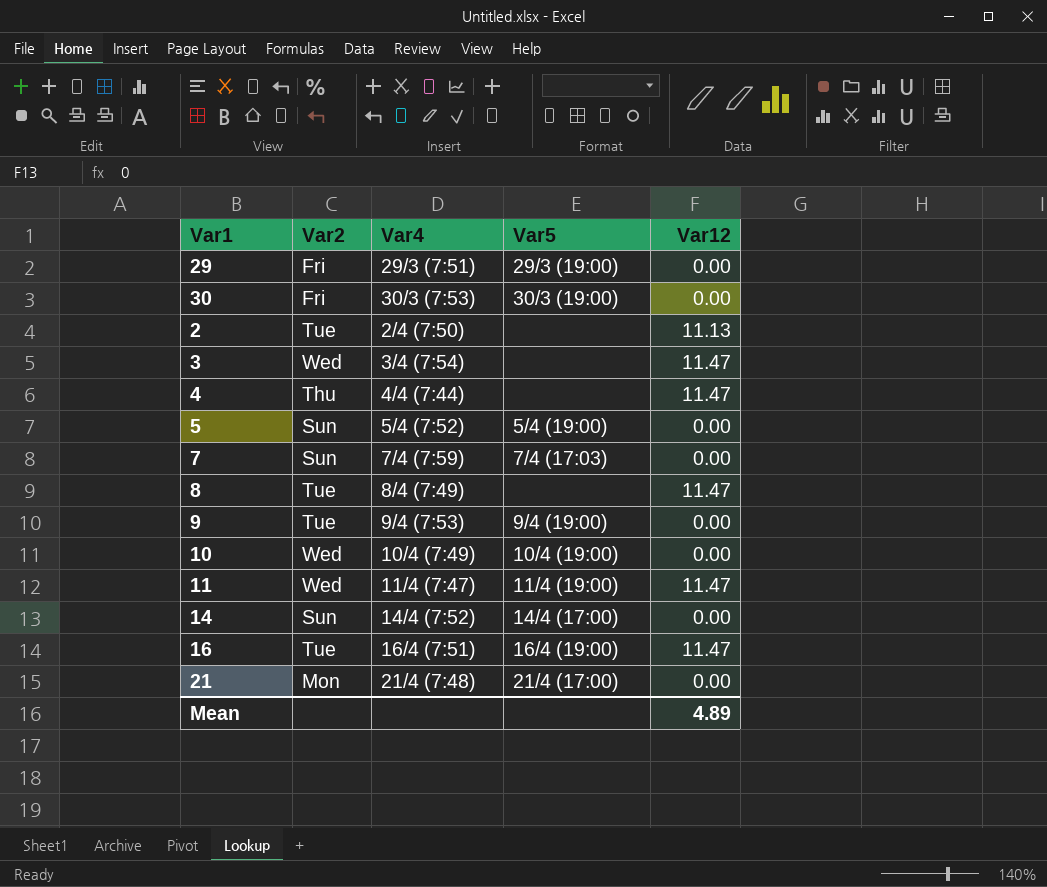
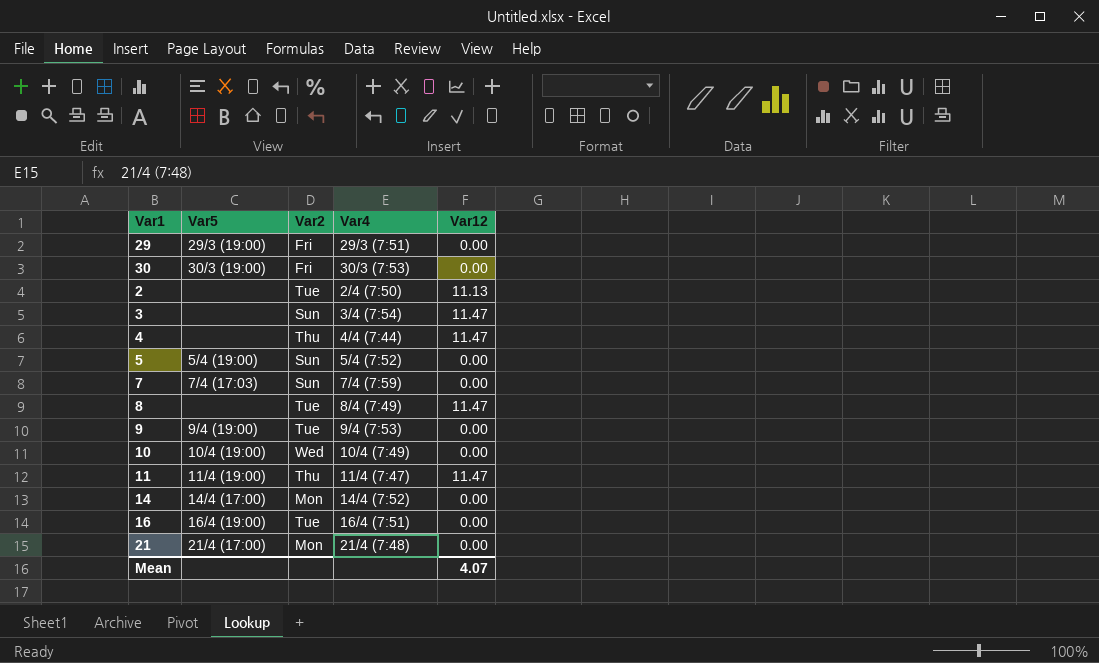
column Var5 | position: 4 -> 2
3 | Var2: Wed -> Sun
11 | Var2: Wed -> Thu
14 | Var2: Sun -> Mon
16 | Var12: 11.47 -> 0.00
Mean | Var12: 4.89 -> 4.07

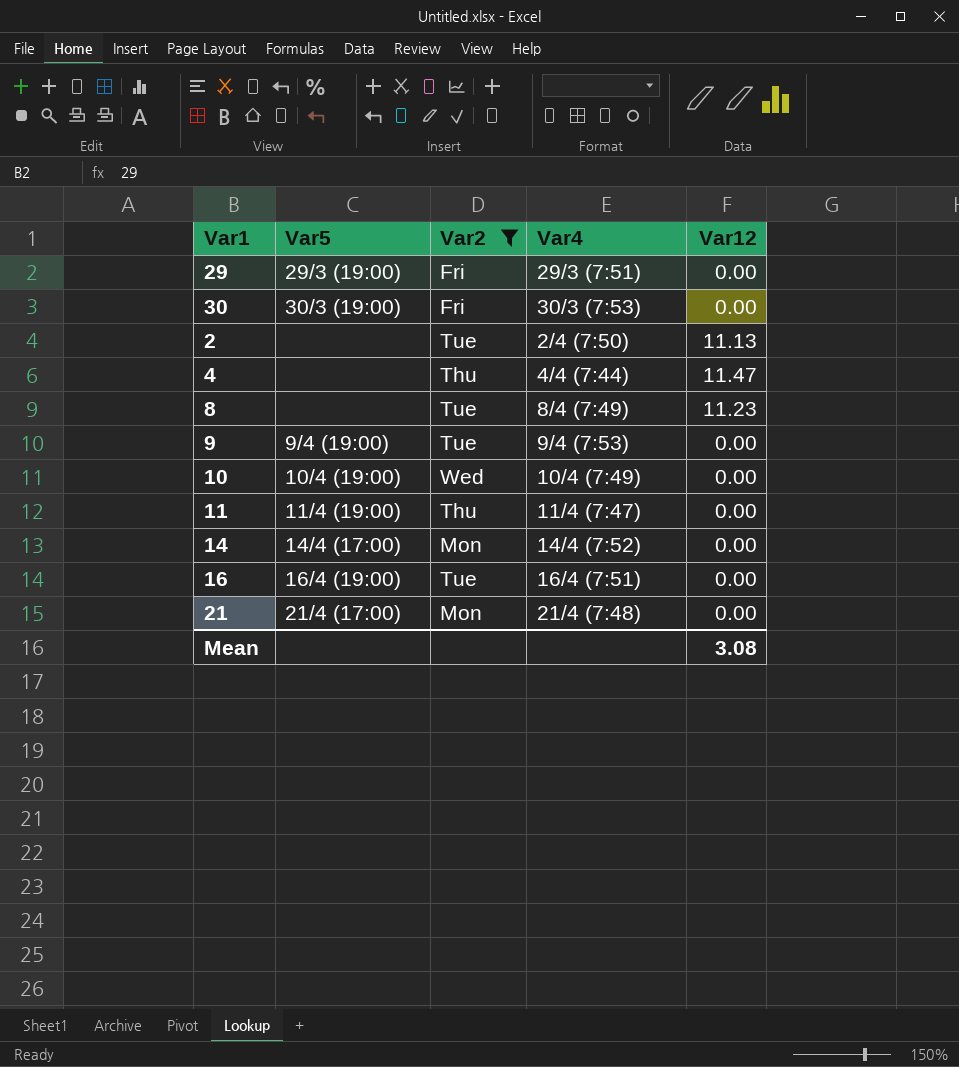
filter: none -> Var2 != Sun
8 | Var12: 11.47 -> 11.23
11 | Var12: 11.47 -> 0.00
Mean | Var12: 4.07 -> 3.08

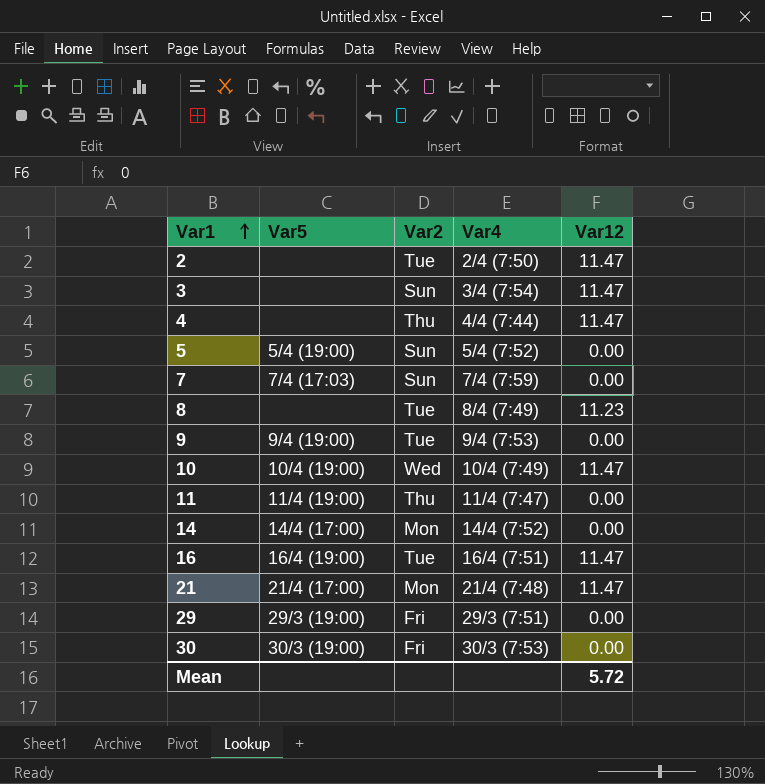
filter: Var2 != Sun -> none
row order: none -> Var1 ascending
2 | Var12: 11.13 -> 11.47
10 | Var12: 0.00 -> 11.47
16 | Var12: 0.00 -> 11.47
21 | Var12: 0.00 -> 11.47
Mean | Var12: 3.08 -> 5.72

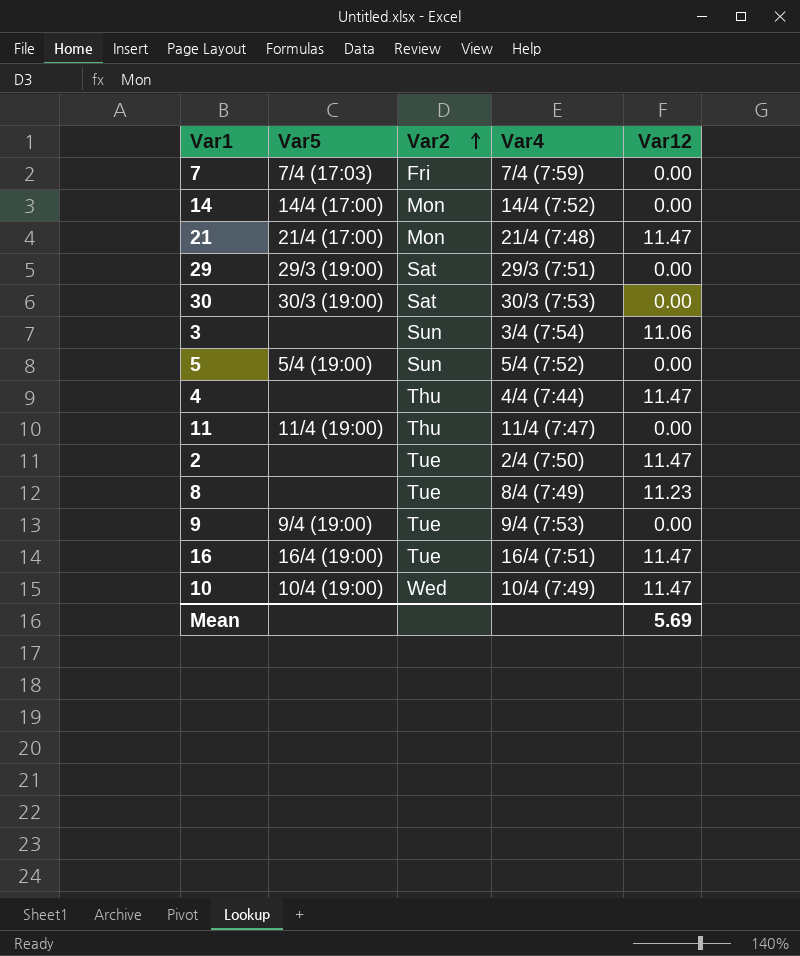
row order: Var1 ascending -> Var2 ascending
7 | Var2: Sun -> Fri
29 | Var2: Fri -> Sat
30 | Var2: Fri -> Sat
3 | Var12: 11.47 -> 11.06
Mean | Var12: 5.72 -> 5.69

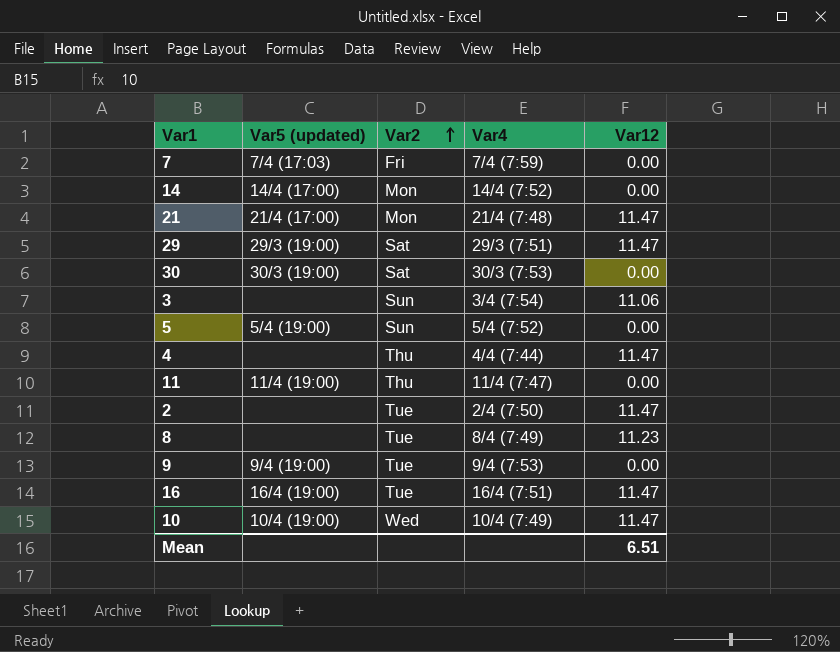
column name: Var5 -> Var5 (updated)
29 | Var12: 0.00 -> 11.47
Mean | Var12: 5.69 -> 6.51

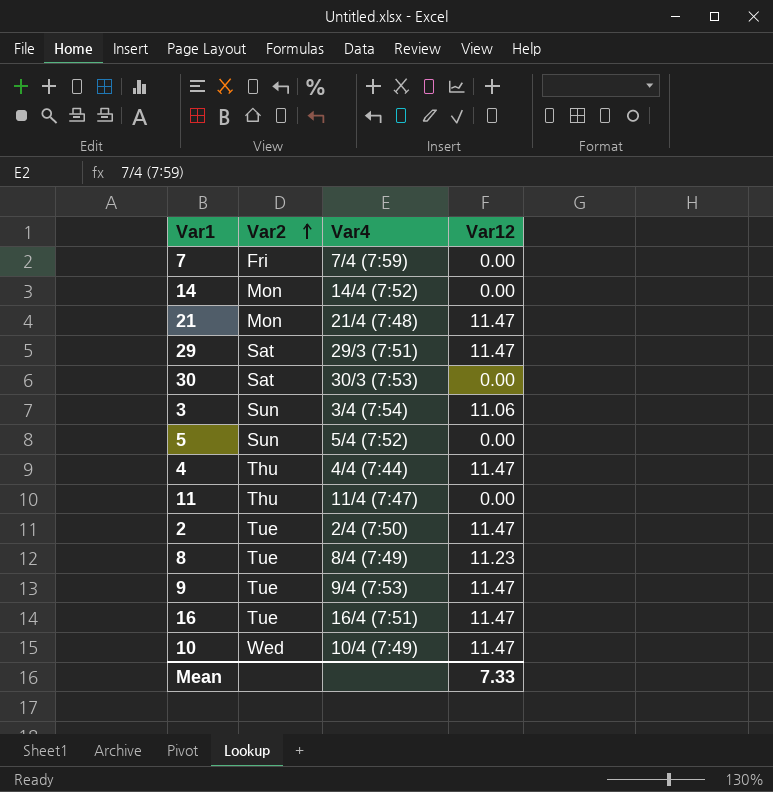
column Var5 (updated) | position: 2 -> none
9 | Var12: 0.00 -> 11.47
Mean | Var12: 6.51 -> 7.33

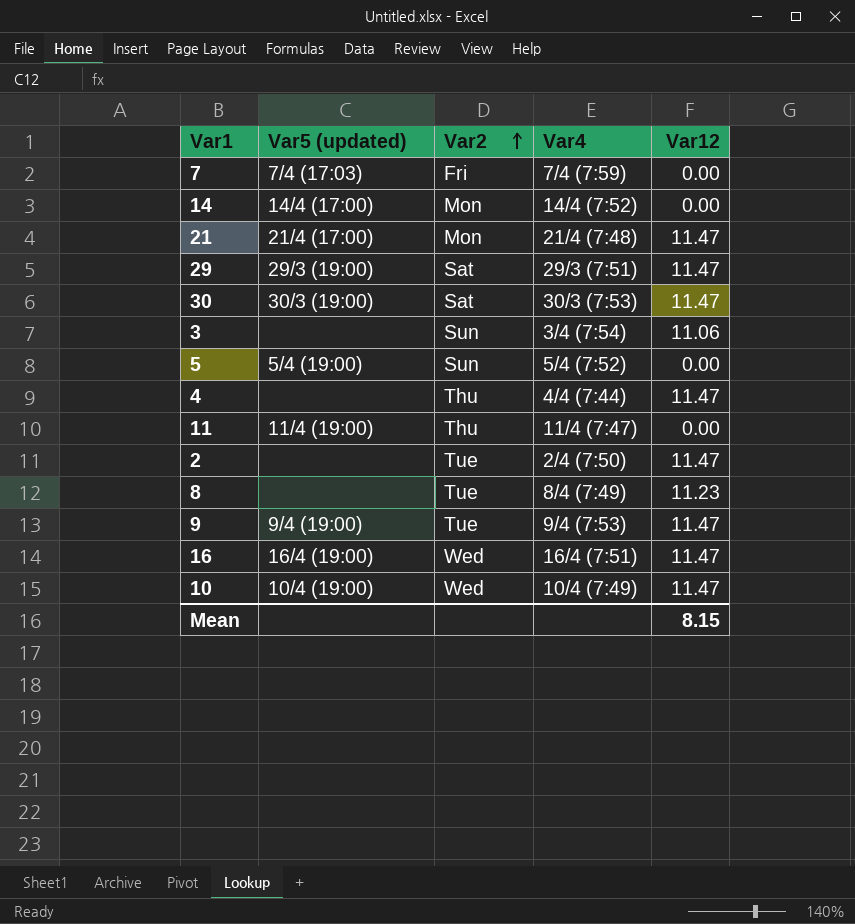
column Var5 (updated) | position: none -> 2
30 | Var12: 0.00 -> 11.47
16 | Var2: Tue -> Wed
Mean | Var12: 7.33 -> 8.15

